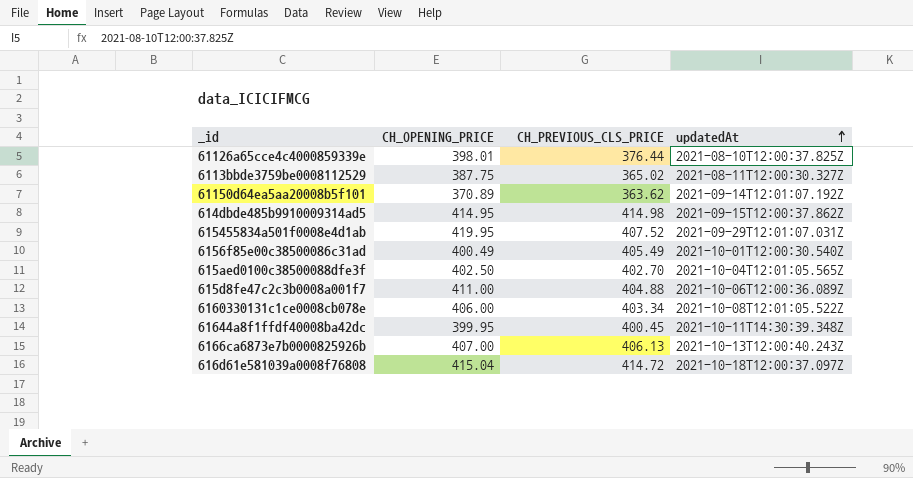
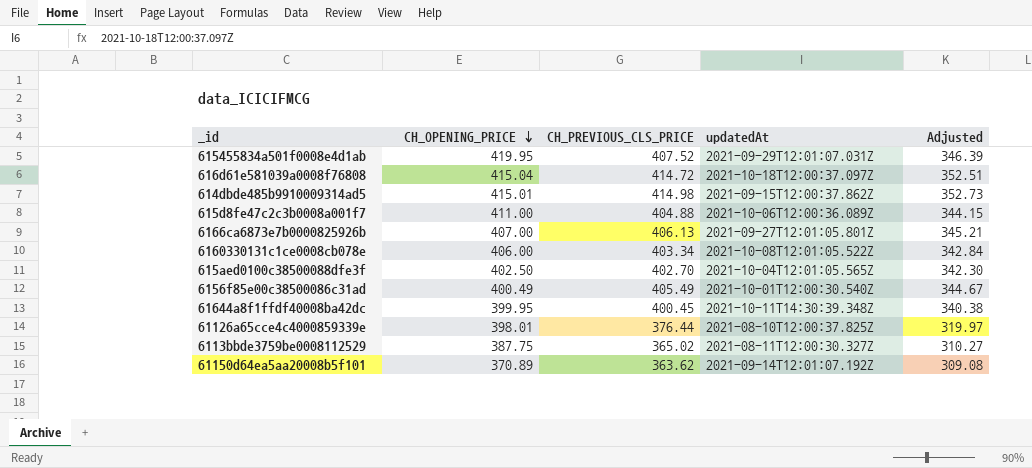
row order: updatedAt ascending -> CH_OPENING_PRICE descending
column Adjusted | formula: none -> [CH_PREVIOUS_CLS_PRICE] * 0.85
614dbde485b9910009314ad5 | CH_OPENING_PRICE: 414.95 -> 415.01
6166ca6873e7b0000825926b | updatedAt: 2021-10-13T12:00:40.243Z -> 2021-09-27T12:01:05.801Z

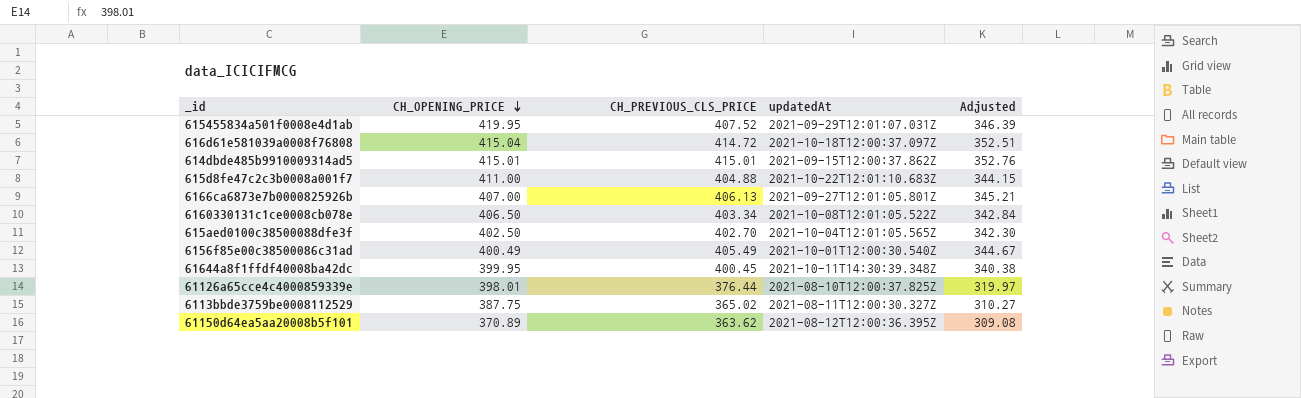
614dbde485b9910009314ad5 | CH_PREVIOUS_CLS_PRICE: 414.98 -> 415.01
614dbde485b9910009314ad5 | Adjusted: 352.73 -> 352.76
615d8fe47c2c3b0008a001f7 | updatedAt: 2021-10-06T12:00:36.089Z -> 2021-10-22T12:01:10.683Z
6160330131c1ce0008cb078e | CH_OPENING_PRICE: 406.00 -> 406.50
61150d64ea5aa20008b5f101 | updatedAt: 2021-09-14T12:01:07.192Z -> 2021-08-12T12:00:36.395Z

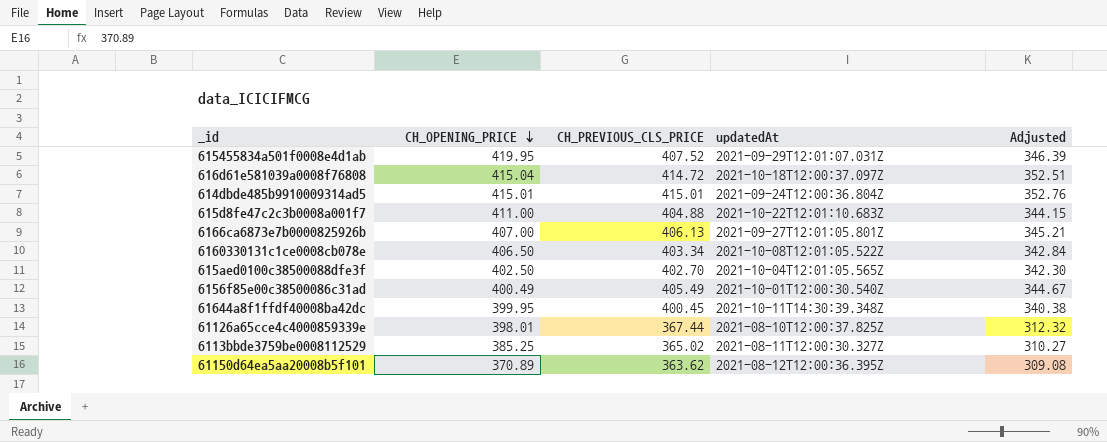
614dbde485b9910009314ad5 | updatedAt: 2021-09-15T12:00:37.862Z -> 2021-09-24T12:00:36.804Z
61126a65cce4c4000859339e | CH_PREVIOUS_CLS_PRICE: 376.44 -> 367.44
61126a65cce4c4000859339e | Adjusted: 319.97 -> 312.32
6113bbde3759be0008112529 | CH_OPENING_PRICE: 387.75 -> 385.25

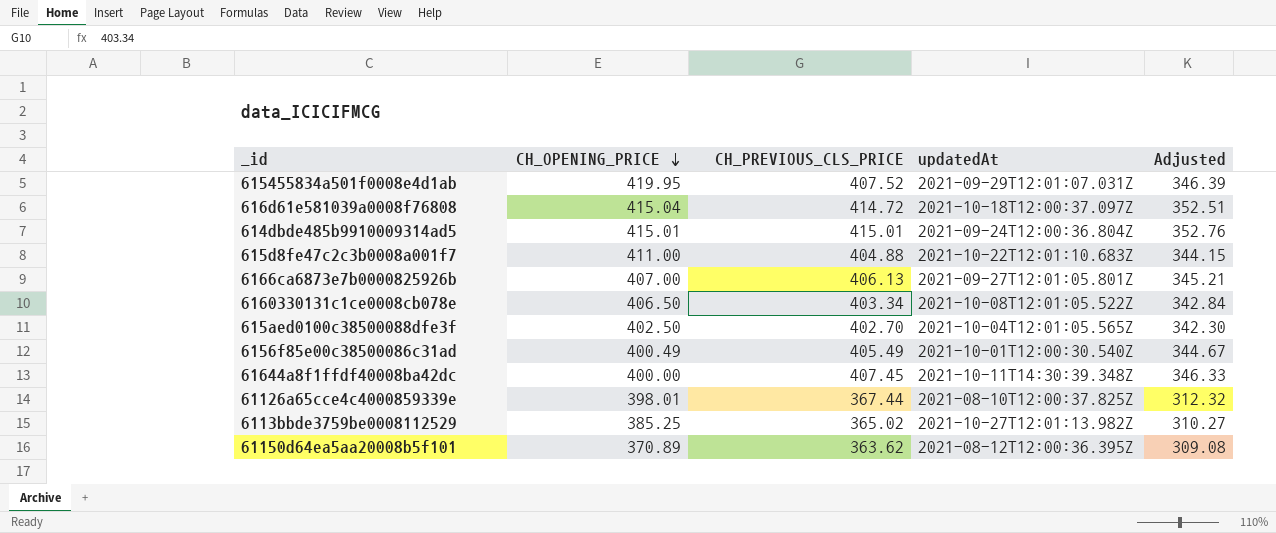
61644a8f1ffdf40008ba42dc | CH_OPENING_PRICE: 399.95 -> 400.00
61644a8f1ffdf40008ba42dc | CH_PREVIOUS_CLS_PRICE: 400.45 -> 407.45
61644a8f1ffdf40008ba42dc | Adjusted: 340.38 -> 346.33
6113bbde3759be0008112529 | updatedAt: 2021-08-11T12:00:30.327Z -> 2021-10-27T12:01:13.982Z

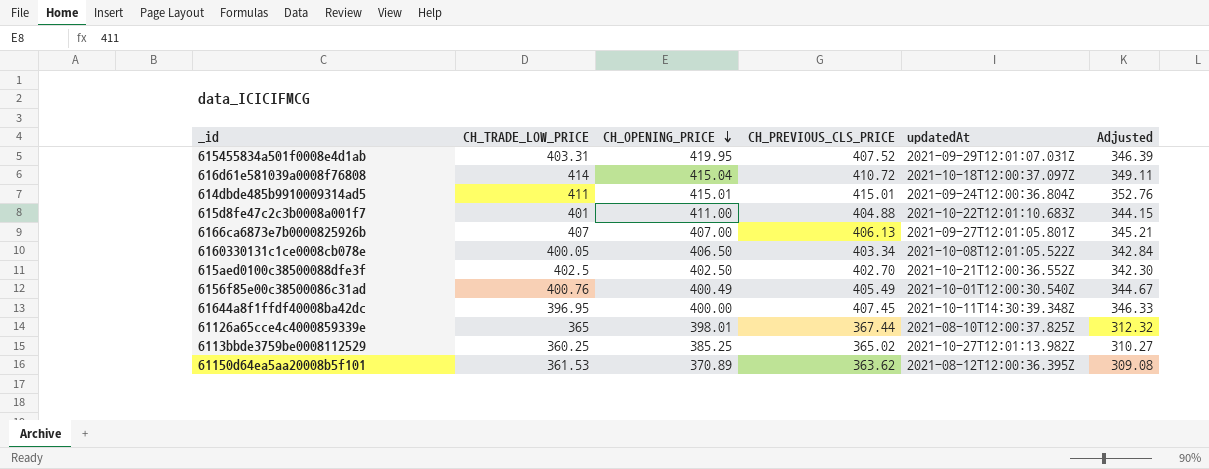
column CH_TRADE_LOW_PRICE | position: none -> 2
616d61e581039a0008f76808 | CH_PREVIOUS_CLS_PRICE: 414.72 -> 410.72
616d61e581039a0008f76808 | Adjusted: 352.51 -> 349.11
615aed0100c38500088dfe3f | updatedAt: 2021-10-04T12:01:05.565Z -> 2021-10-21T12:00:36.552Z

